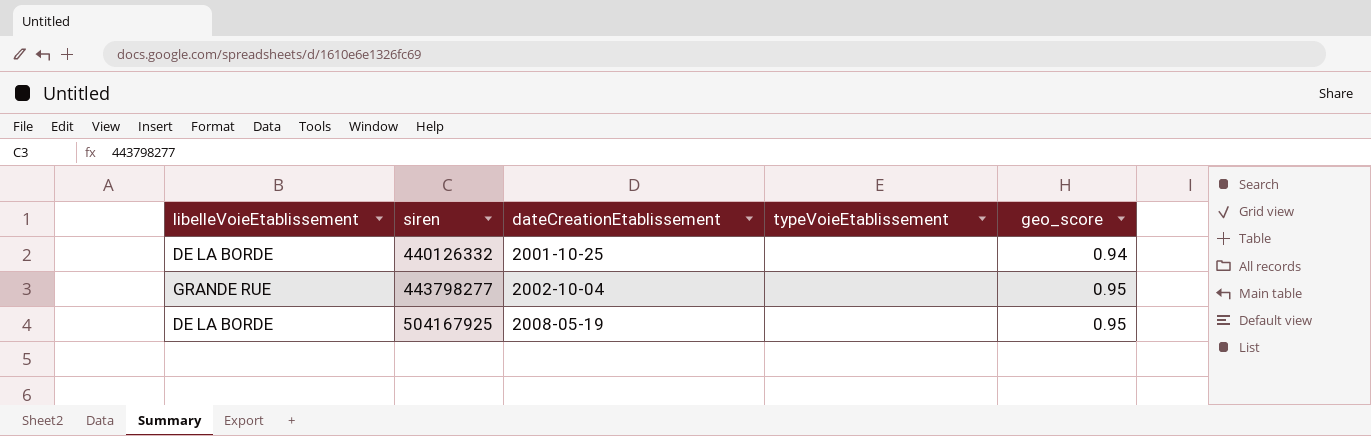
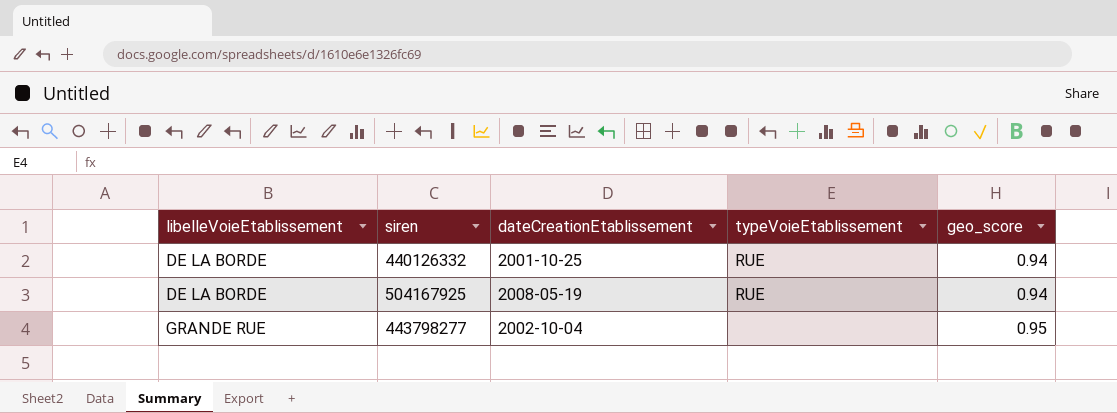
row order: siren ascending -> libelleVoieEtablissement ascending
440126332 | typeVoieEtablissement: none -> RUE
504167925 | typeVoieEtablissement: none -> RUE
504167925 | geo_score: 0.95 -> 0.94

